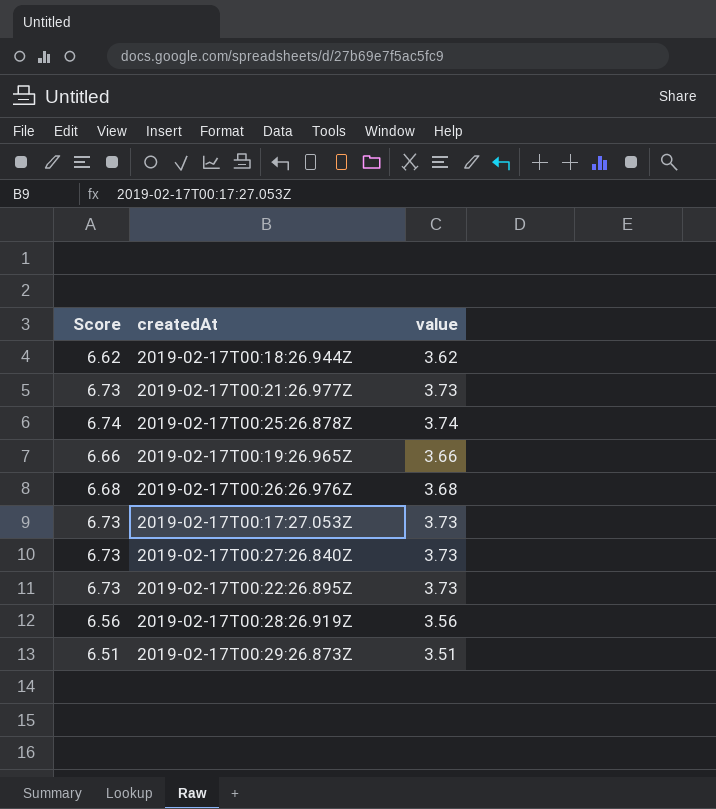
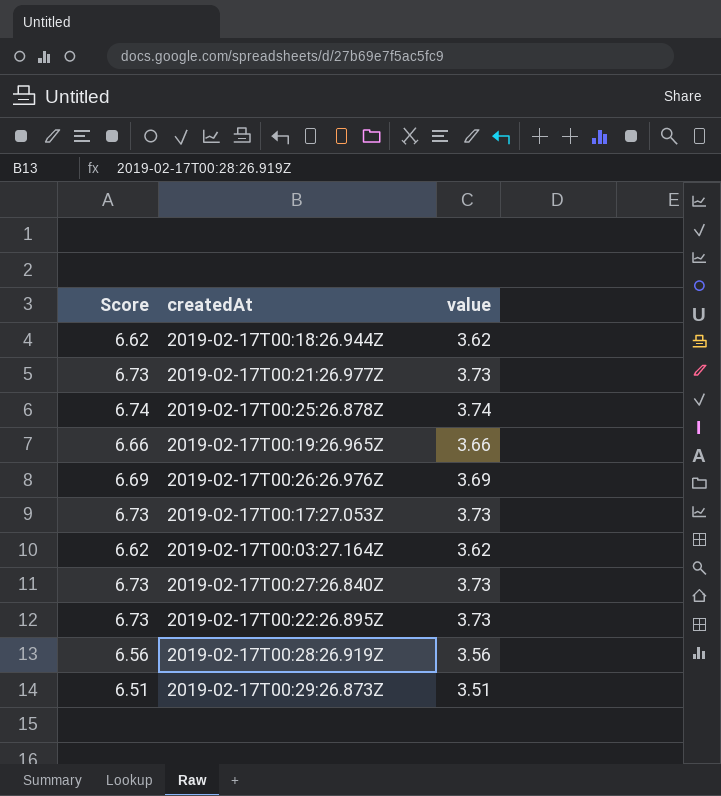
2019-02-17T00:26:26.976Z | Score: 6.68 -> 6.69
2019-02-17T00:26:26.976Z | value: 3.68 -> 3.69
row 2019-02-17T00:03:27.164Z: none -> 6.62 | 3.62

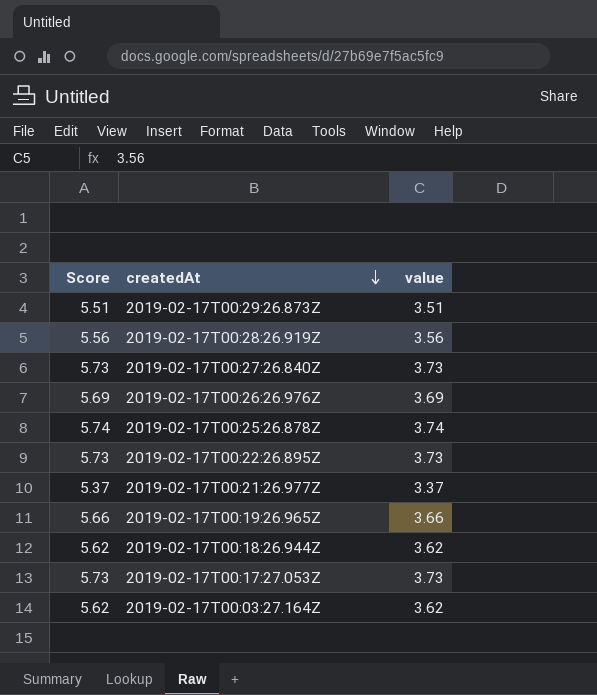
row order: none -> createdAt descending
column Score | formula: [value] + 3 -> [value] + 2
2019-02-17T00:21:26.977Z | value: 3.73 -> 3.37

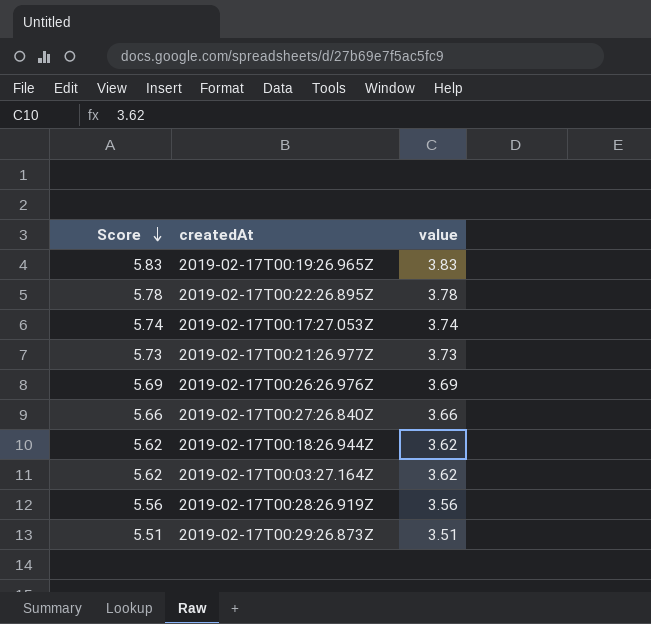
row order: createdAt descending -> Score descending
row 2019-02-17T00:25:26.878Z: 5.74 | 3.74 -> none
2019-02-17T00:19:26.965Z | Score: 5.66 -> 5.83
2019-02-17T00:19:26.965Z | value: 3.66 -> 3.83
2019-02-17T00:22:26.895Z | Score: 5.73 -> 5.78
2019-02-17T00:22:26.895Z | value: 3.73 -> 3.78
2019-02-17T00:17:27.053Z | Score: 5.73 -> 5.74
2019-02-17T00:17:27.053Z | value: 3.73 -> 3.74
2019-02-17T00:21:26.977Z | Score: 5.37 -> 5.73
2019-02-17T00:21:26.977Z | value: 3.37 -> 3.73
2019-02-17T00:27:26.840Z | Score: 5.73 -> 5.66
2019-02-17T00:27:26.840Z | value: 3.73 -> 3.66

